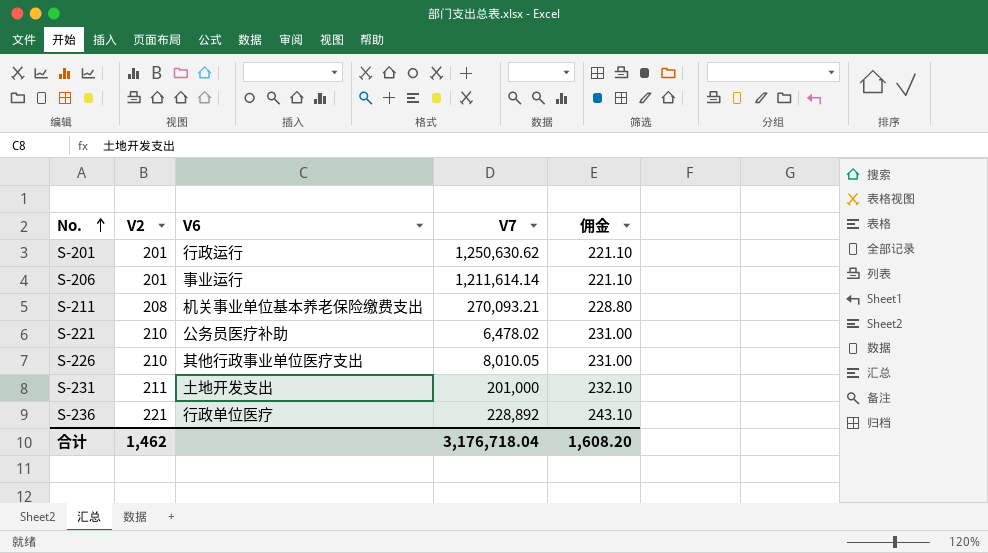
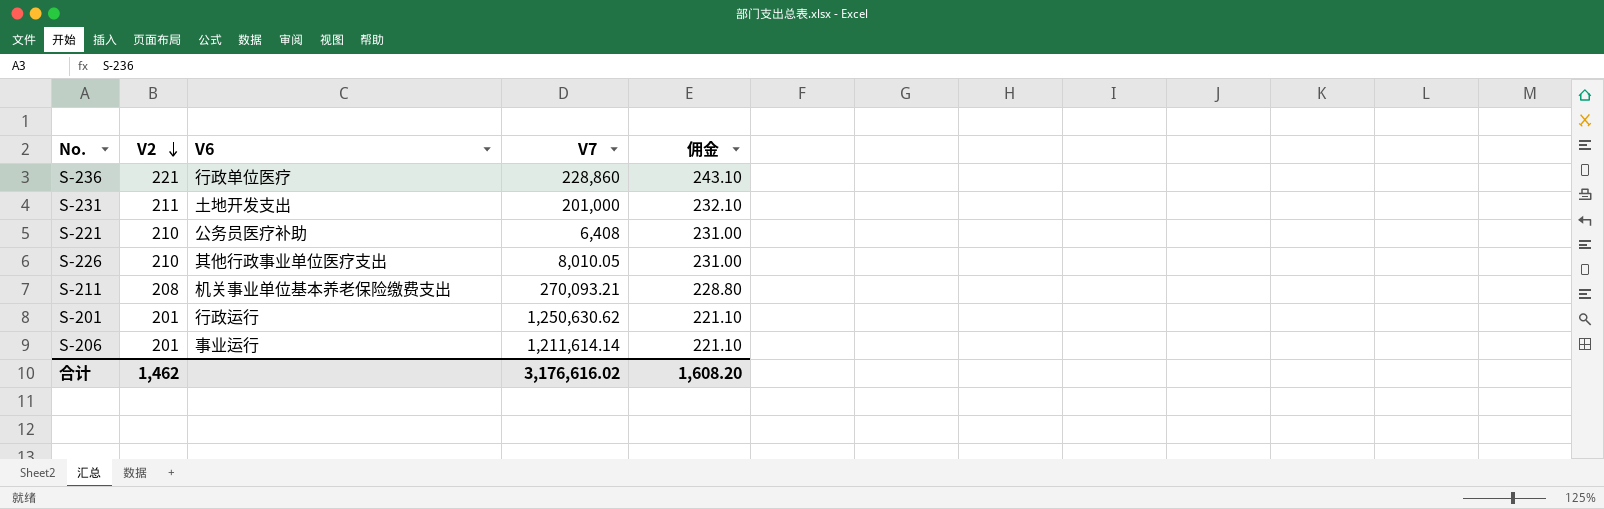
row order: No. ascending -> V2 descending
S-236 | V7: 228,892 -> 228,860
S-221 | V7: 6,478.02 -> 6,408
合计 | V7: 3,176,718.04 -> 3,176,616.02

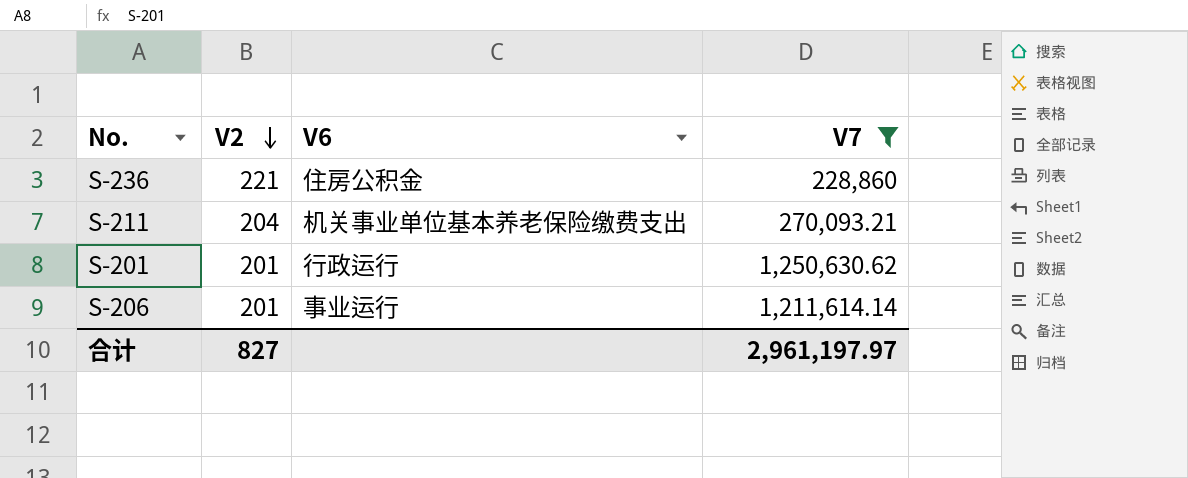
filter: none -> V7 >= 228,860
column 佣金 | formula: [V2] * 1.1 -> none
S-236 | V6: 行政单位医疗 -> 住房公积金
S-211 | V2: 208 -> 204
合计 | V2: 1,462 -> 827
合计 | V7: 3,176,616.02 -> 2,961,197.97

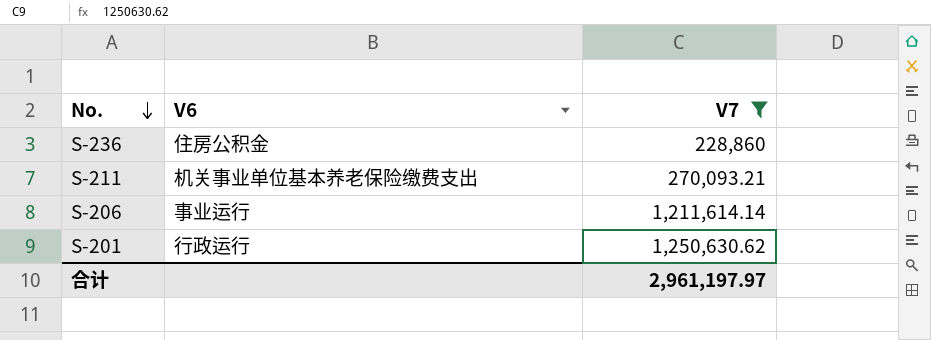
row order: V2 descending -> No. descending
column V2 | position: 2 -> none

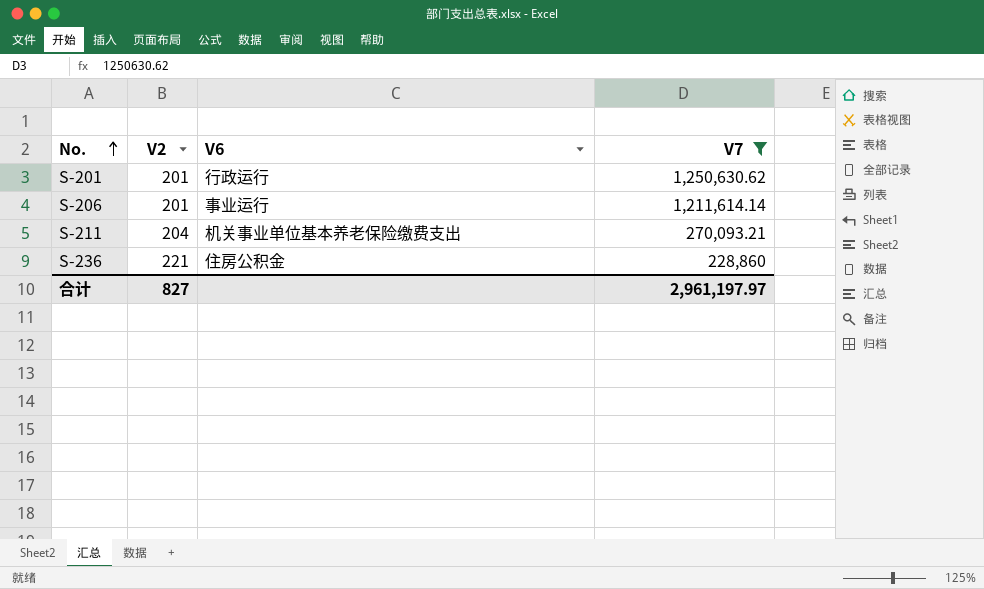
row order: No. descending -> No. ascending
column V2 | position: none -> 2

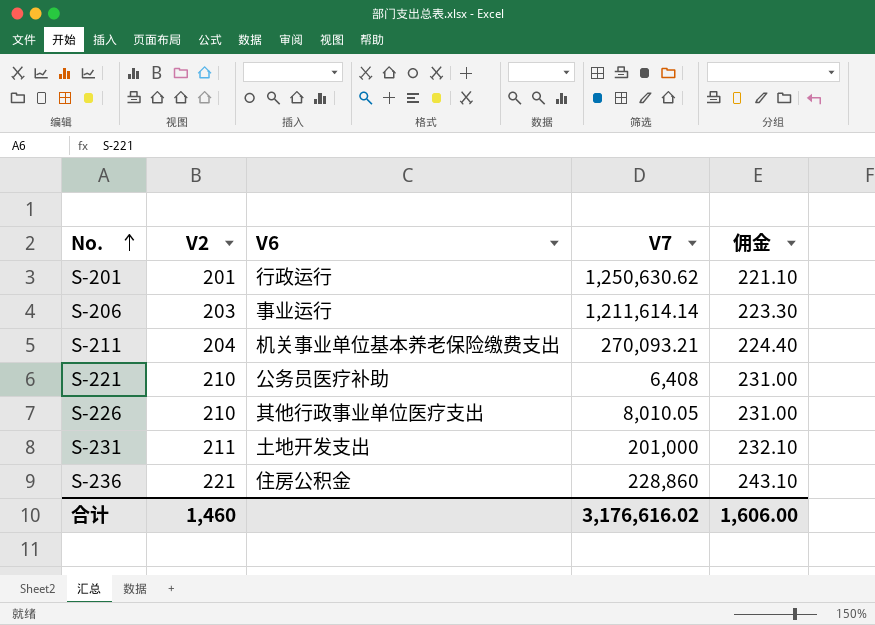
filter: V7 >= 228,860 -> none
column 佣金 | formula: none -> [V2] * 1.1
S-206 | V2: 201 -> 203
合计 | V2: 827 -> 1,460
合计 | V7: 2,961,197.97 -> 3,176,616.02

